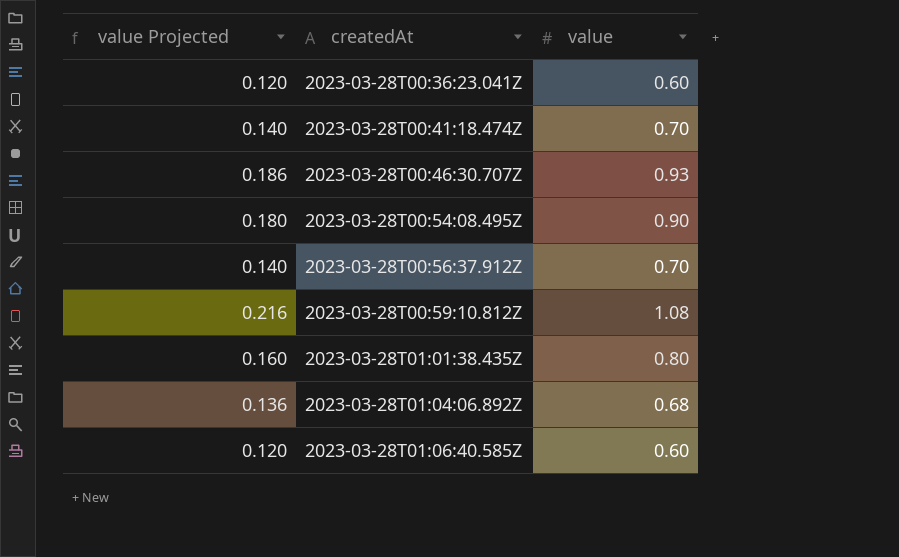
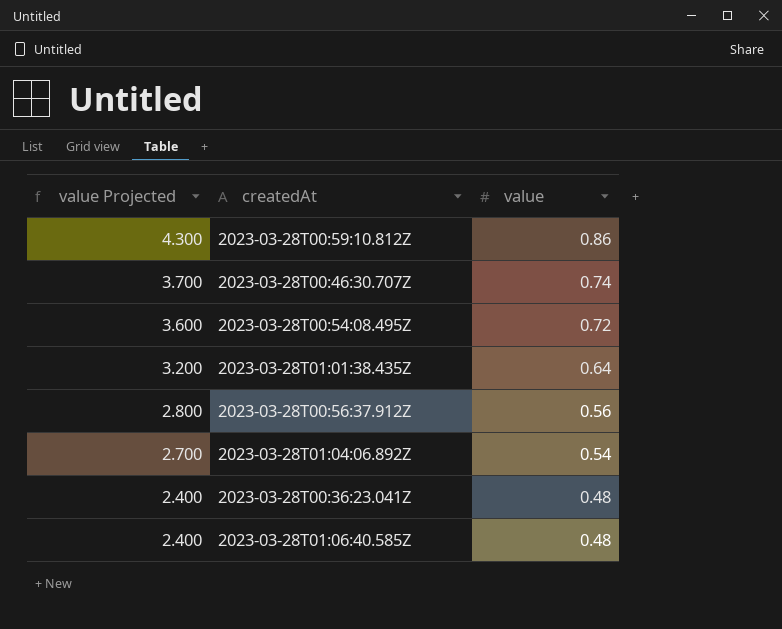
row order: createdAt ascending -> value Projected descending
column value Projected | formula: [value] * 0.2 -> [value] * 5
row 2023-03-28T00:41:18.474Z: 0.140 | 0.70 -> none
2023-03-28T00:59:10.812Z | value: 1.08 -> 0.86
2023-03-28T00:46:30.707Z | value: 0.93 -> 0.74
2023-03-28T00:54:08.495Z | value: 0.90 -> 0.72
2023-03-28T01:01:38.435Z | value: 0.80 -> 0.64
2023-03-28T00:56:37.912Z | value: 0.70 -> 0.56
2023-03-28T01:04:06.892Z | value: 0.68 -> 0.54
2023-03-28T00:36:23.041Z | value: 0.60 -> 0.48
2023-03-28T01:06:40.585Z | value: 0.60 -> 0.48

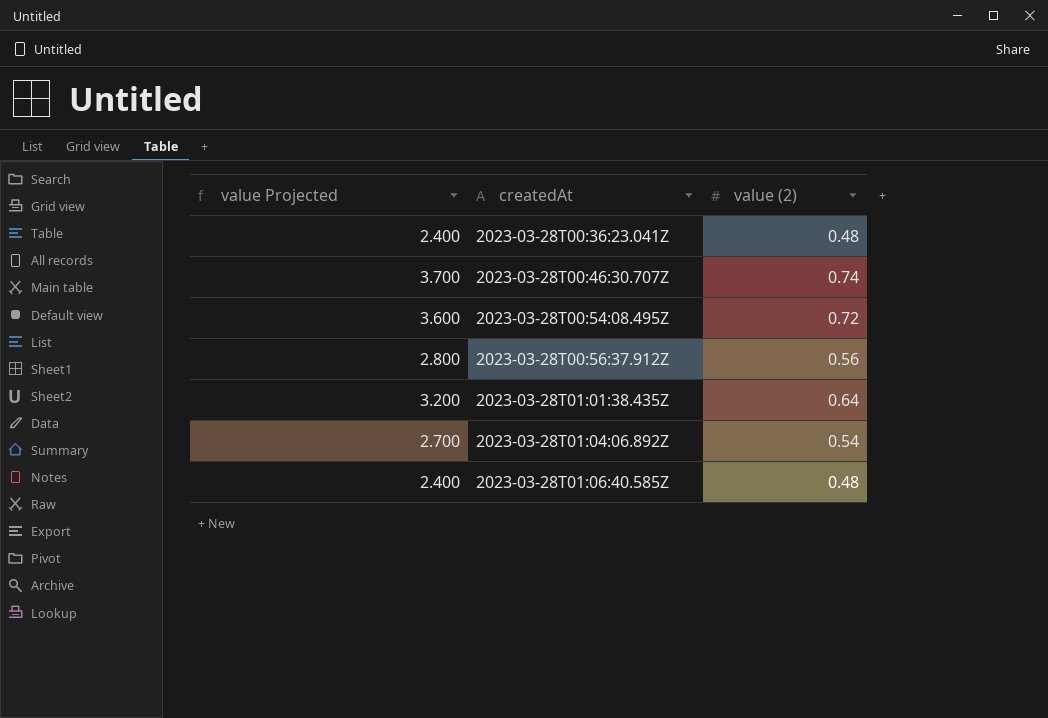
row order: value Projected descending -> createdAt ascending
column name: value -> value (2)
row 2023-03-28T00:59:10.812Z: 4.300 | 0.86 -> none

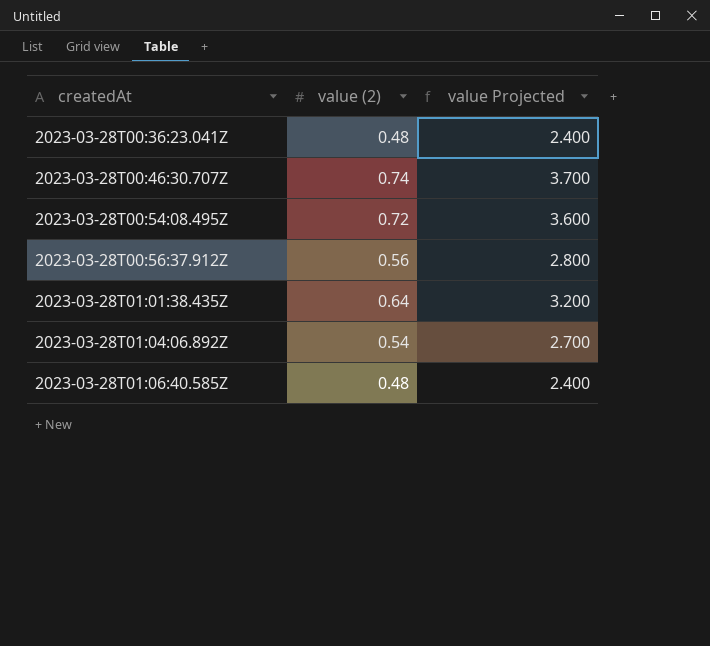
column value Projected | position: 1 -> 3

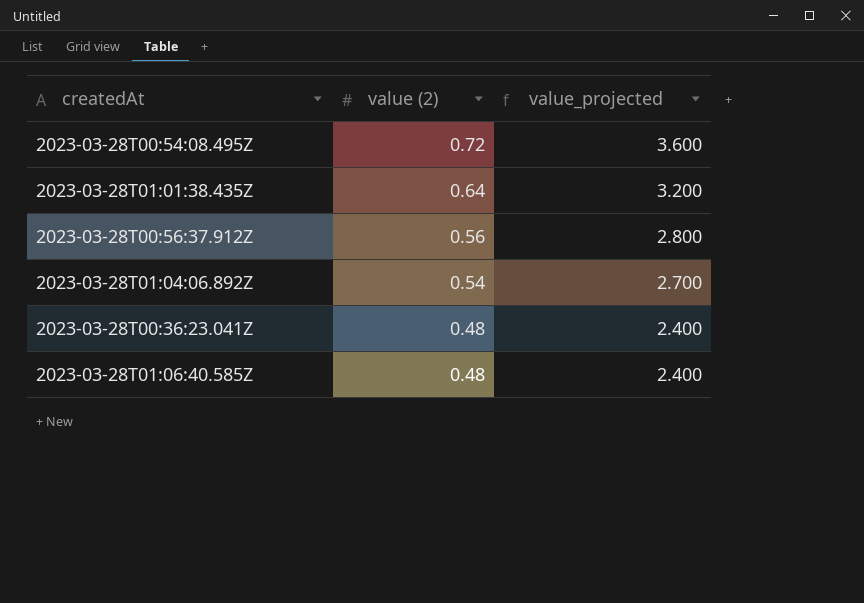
row order: createdAt ascending -> value (2) descending
column name: value Projected -> value_projected
row 2023-03-28T00:46:30.707Z: 0.74 | 3.700 -> none

